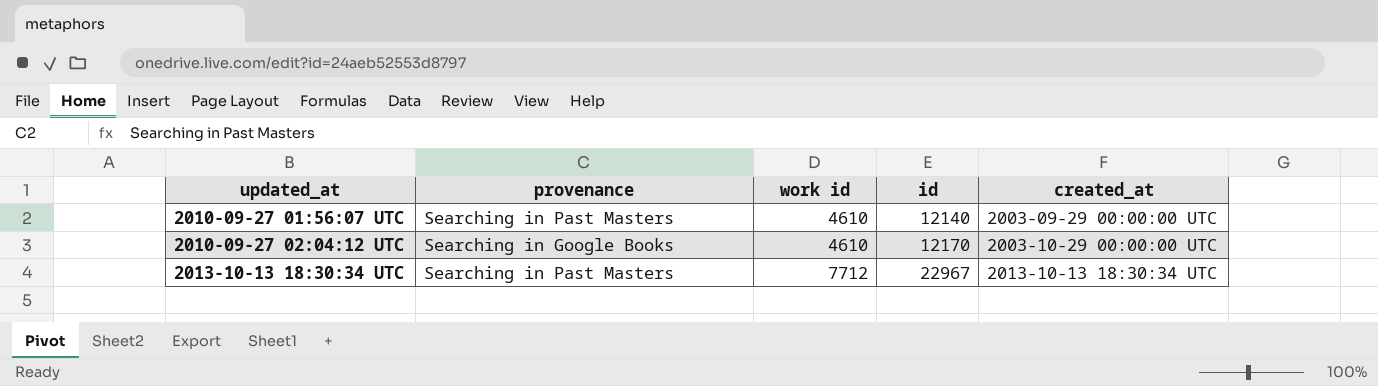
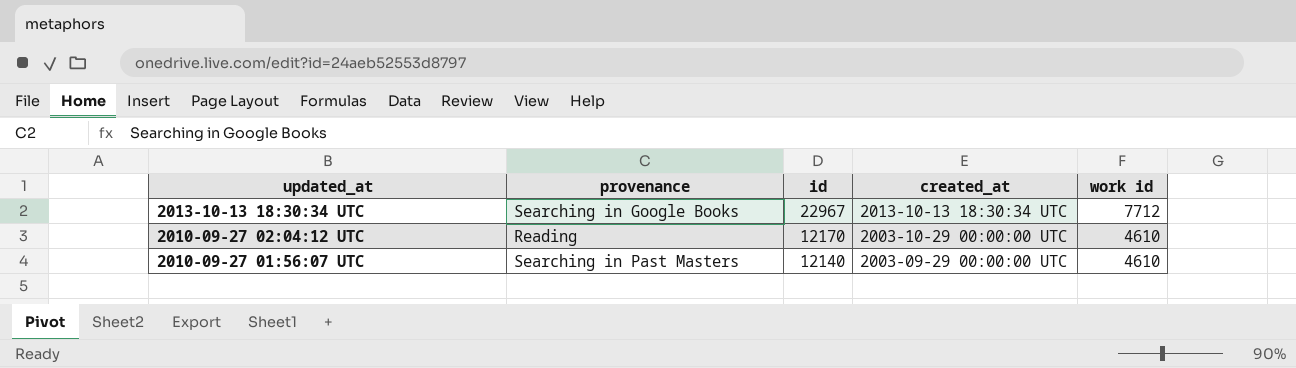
row order: updated_at ascending -> updated_at descending
column work id | position: 3 -> 5
2013-10-13 18:30:34 UTC | provenance: Searching in Past Masters -> Searching in Google Books
2010-09-27 02:04:12 UTC | provenance: Searching in Google Books -> Reading

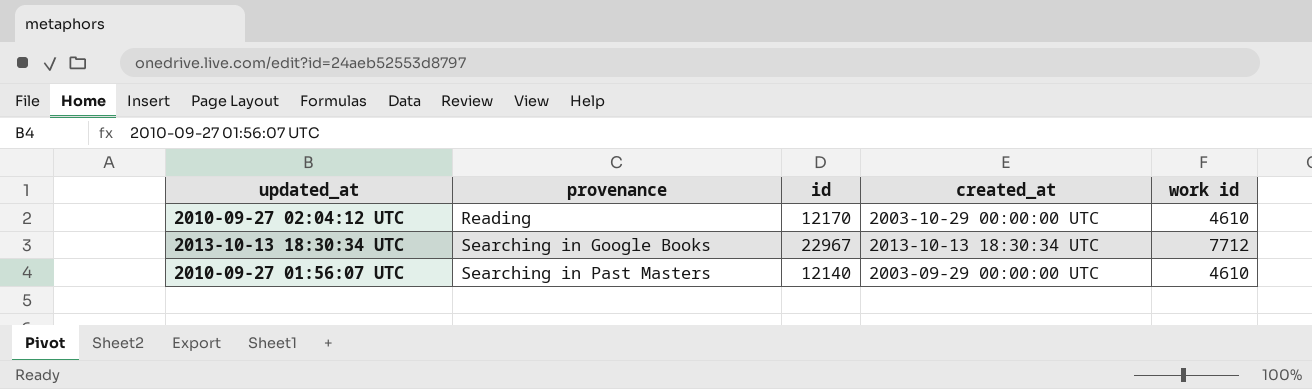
row order: updated_at descending -> provenance ascending

